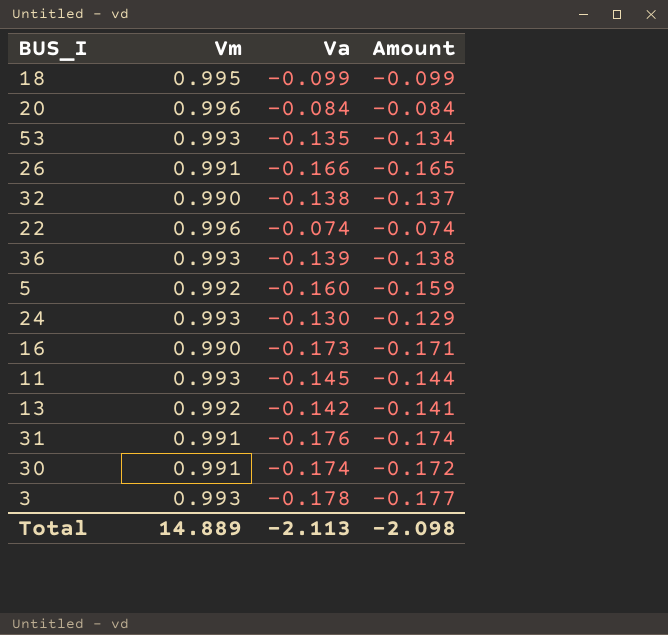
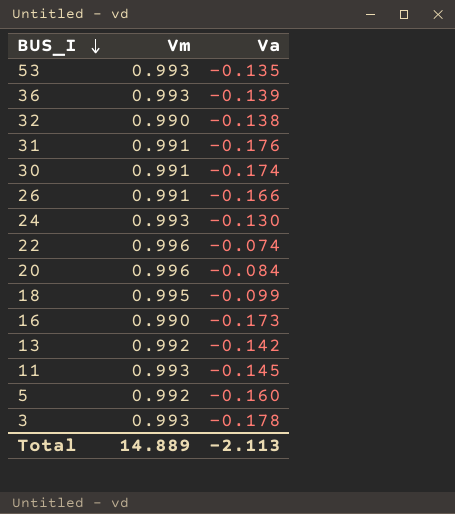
row order: none -> BUS_I descending
column Amount | formula: [Vm] * [Va] -> none

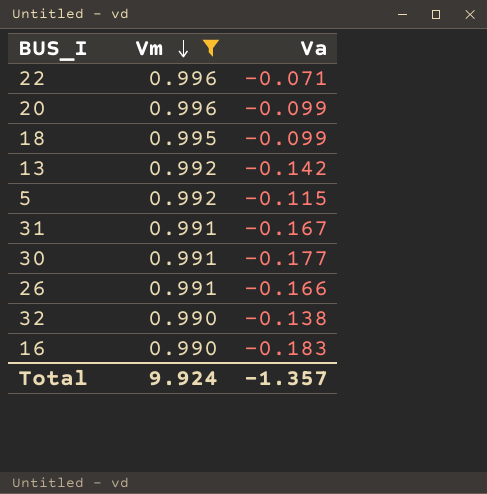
filter: none -> Vm != 0.993
row order: BUS_I descending -> Vm descending
22 | Va: -0.074 -> -0.071
20 | Va: -0.084 -> -0.099
5 | Va: -0.160 -> -0.115
31 | Va: -0.176 -> -0.167
30 | Va: -0.174 -> -0.177
16 | Va: -0.173 -> -0.183
Total | Vm: 14.889 -> 9.924
Total | Va: -2.113 -> -1.357

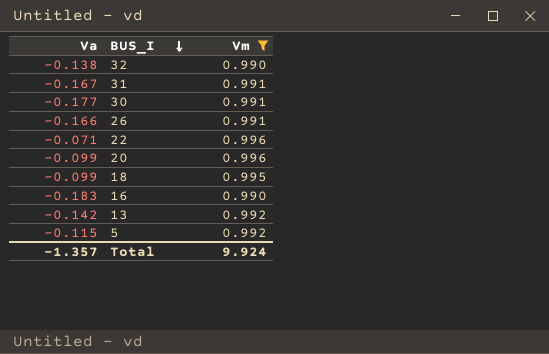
row order: Vm descending -> BUS_I descending
column Va | position: 3 -> 1

